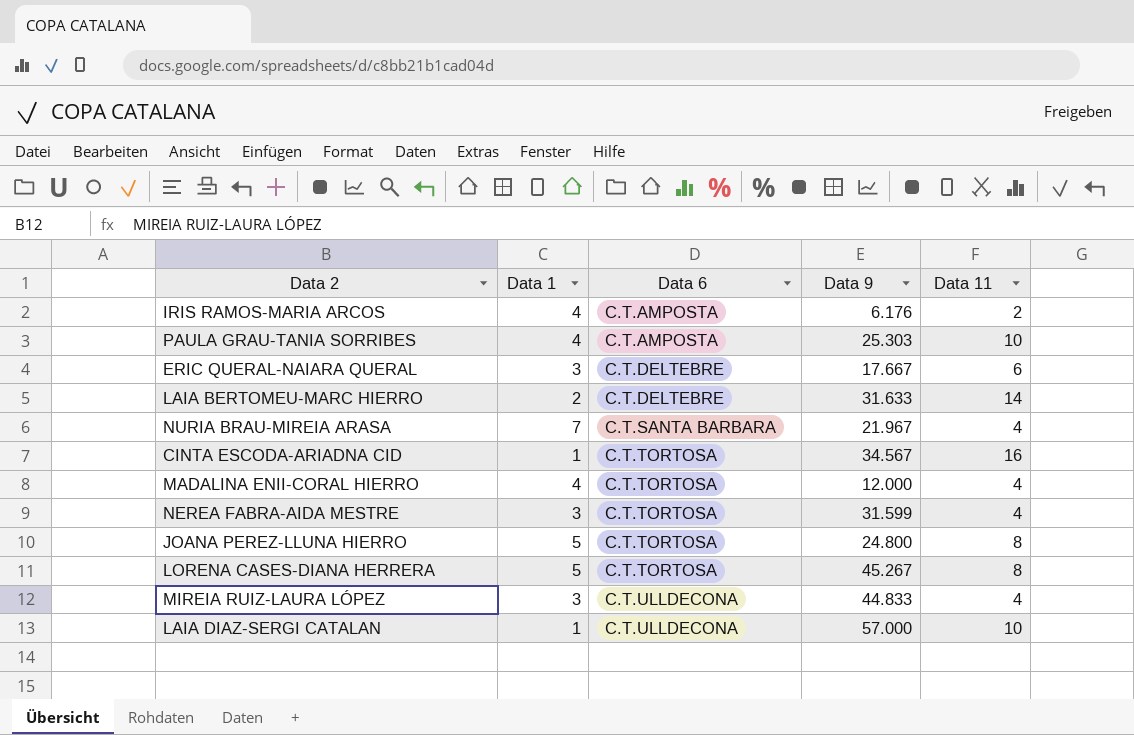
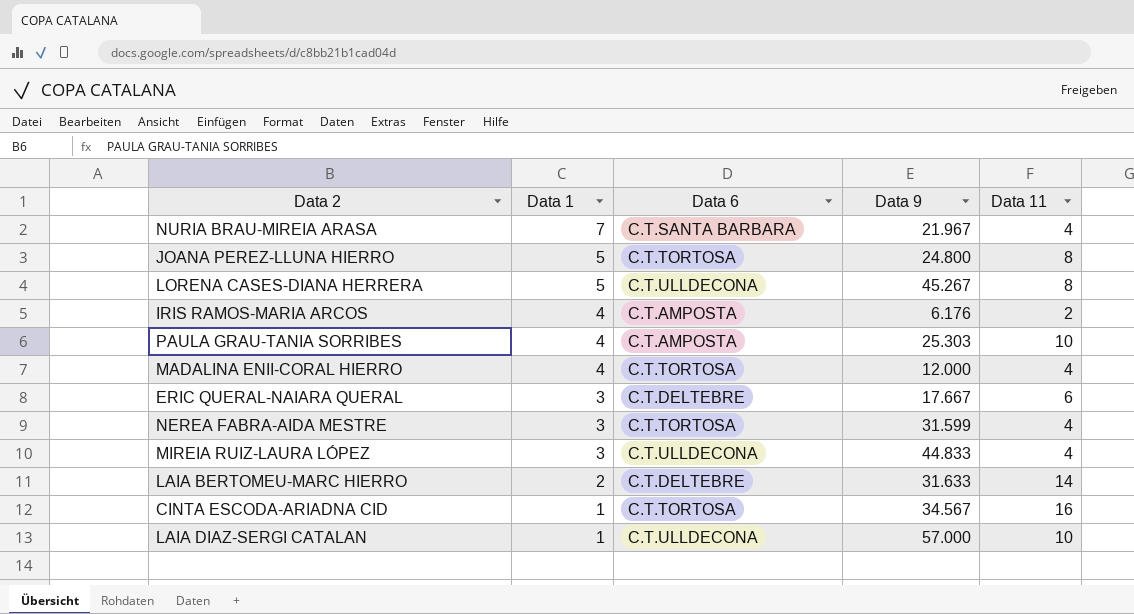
row order: Data 6 ascending -> Data 1 descending
LORENA CASES-DIANA HERRERA | Data 6: C.T.TORTOSA -> C.T.ULLDECONA

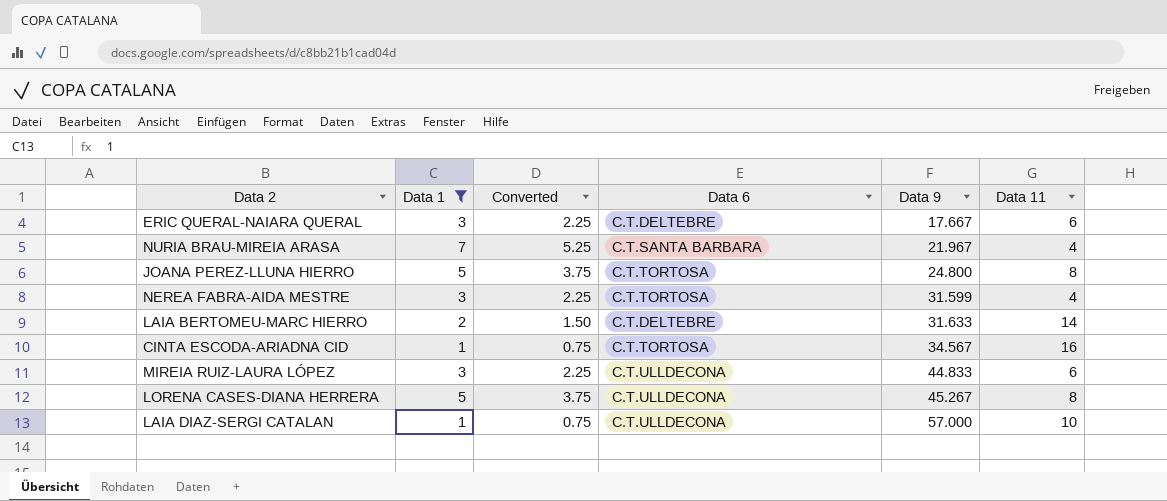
filter: none -> Data 1 != 4
row order: Data 1 descending -> Data 9 ascending
column Converted | formula: none -> [Data 1] * 0.75
MIREIA RUIZ-LAURA LÓPEZ | Data 11: 4 -> 6

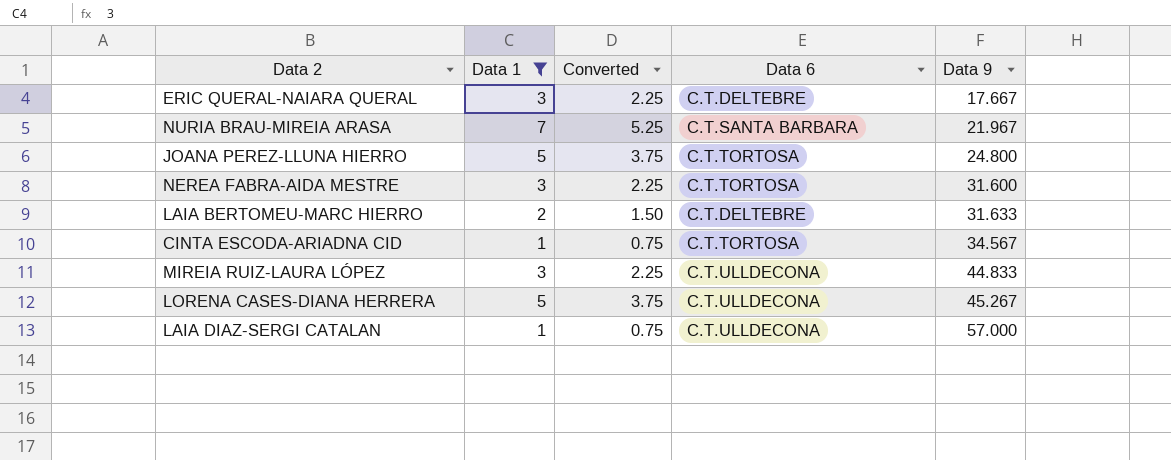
column Data 11 | position: 6 -> none
NEREA FABRA-AIDA MESTRE | Data 9: 31.599 -> 31.600

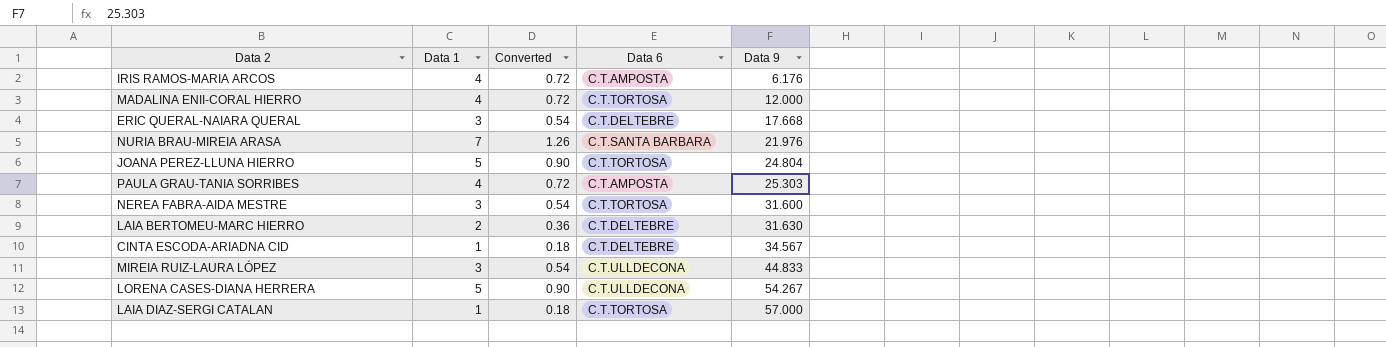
filter: Data 1 != 4 -> none
column Converted | formula: [Data 1] * 0.75 -> [Data 1] * 0.18
ERIC QUERAL-NAIARA QUERAL | Data 9: 17.667 -> 17.668
NURIA BRAU-MIREIA ARASA | Data 9: 21.967 -> 21.976
JOANA PEREZ-LLUNA HIERRO | Data 9: 24.800 -> 24.804
LAIA BERTOMEU-MARC HIERRO | Data 9: 31.633 -> 31.630
CINTA ESCODA-ARIADNA CID | Data 6: C.T.TORTOSA -> C.T.DELTEBRE
LORENA CASES-DIANA HERRERA | Data 9: 45.267 -> 54.267
LAIA DIAZ-SERGI CATALAN | Data 6: C.T.ULLDECONA -> C.T.TORTOSA

